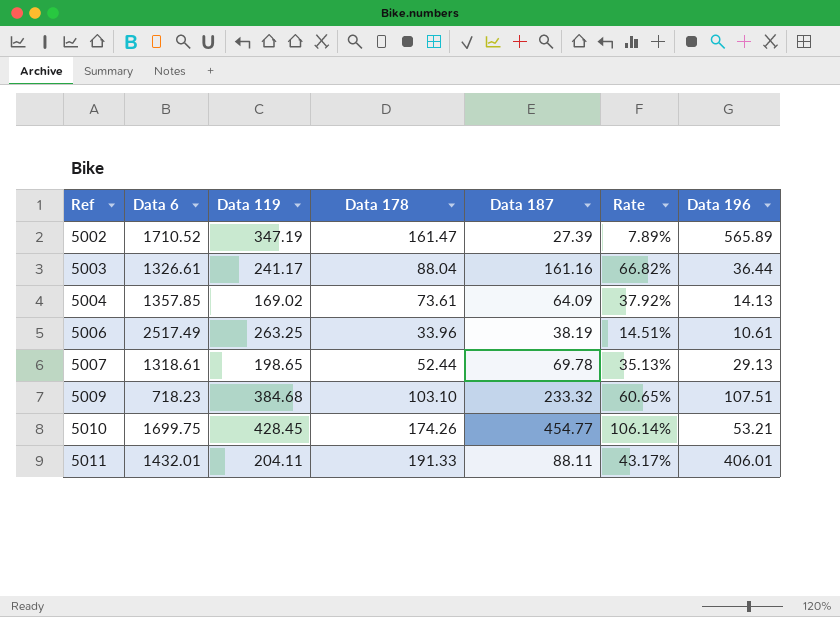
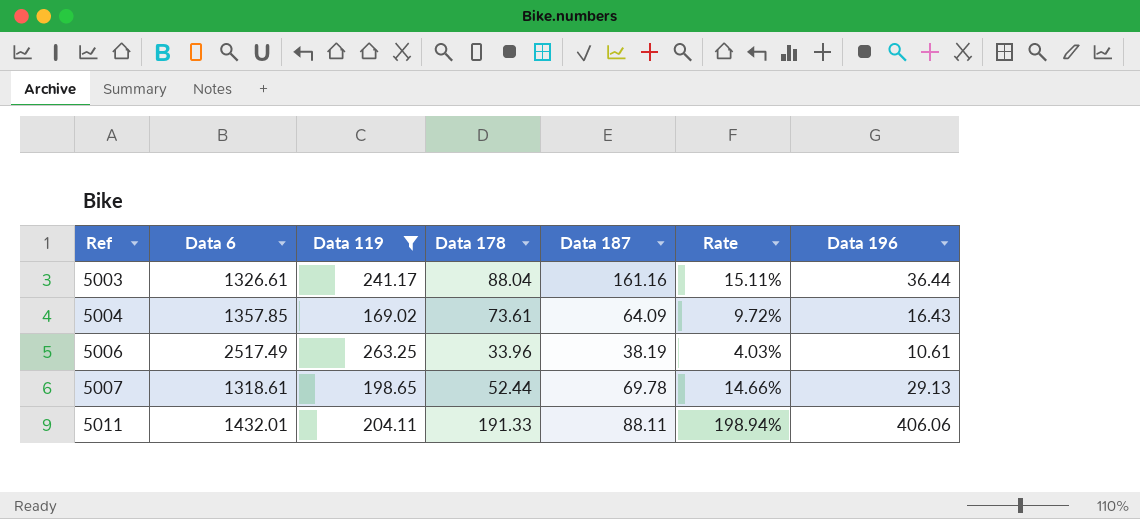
filter: none -> Data 119 <= 263.25
column Rate | formula: [Data 187] / [Data 119] -> [Data 196] / [Data 119]
5004 | Data 196: 14.13 -> 16.43
5011 | Data 196: 406.01 -> 406.06

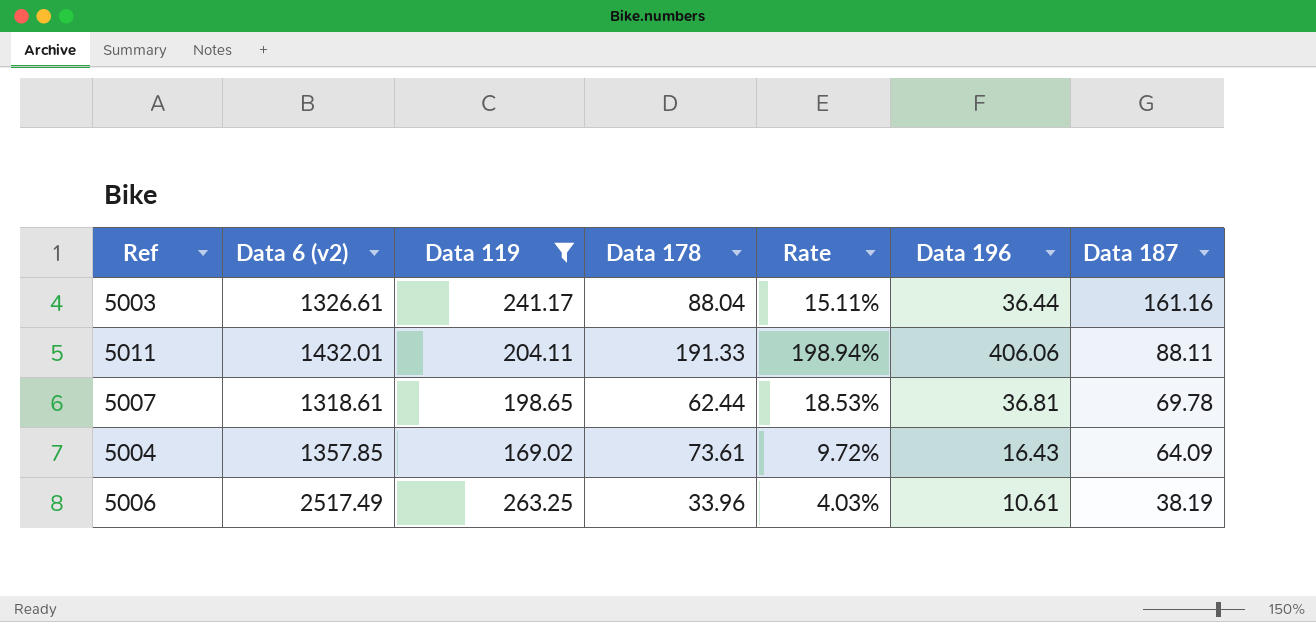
row order: Ref ascending -> Data 187 descending
column name: Data 6 -> Data 6 (v2)
column Data 187 | position: 5 -> 7
5007 | Data 178: 52.44 -> 62.44
5007 | Rate: 14.66% -> 18.53%
5007 | Data 196: 29.13 -> 36.81

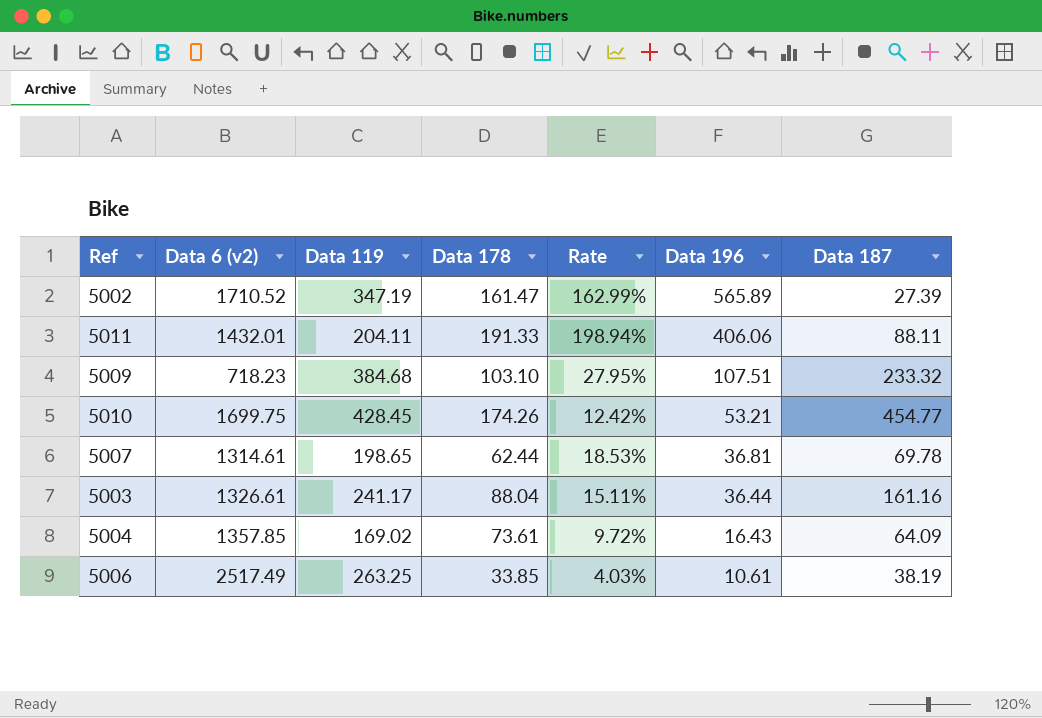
filter: Data 119 <= 263.25 -> none
row order: Data 187 descending -> Data 196 descending
5007 | Data 6 (v2): 1318.61 -> 1314.61
5006 | Data 178: 33.96 -> 33.85

